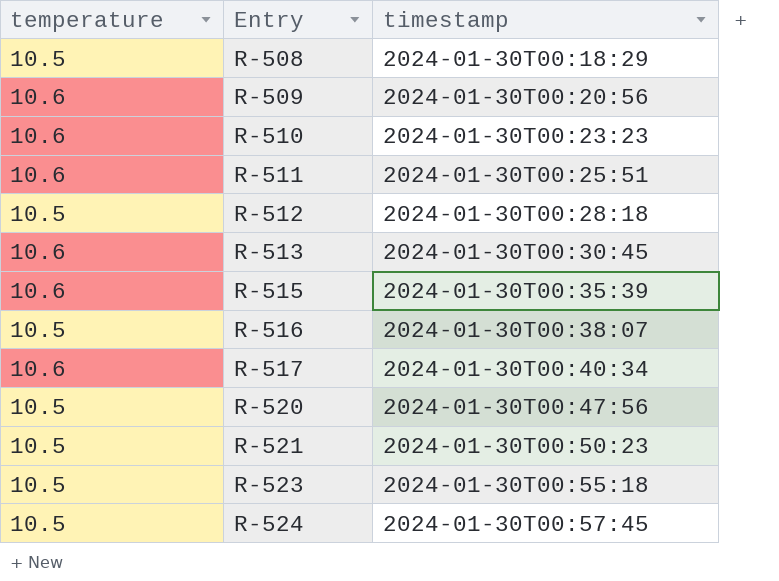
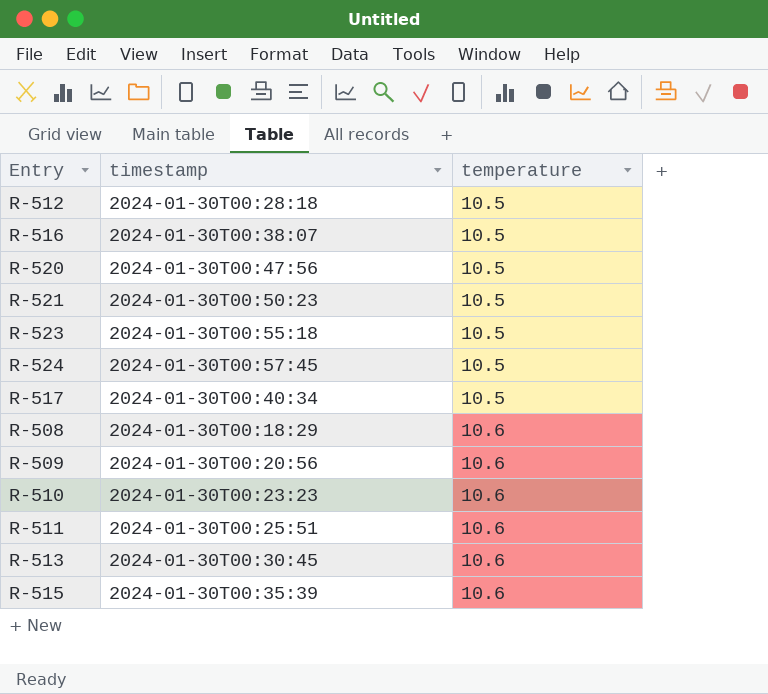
row order: Entry ascending -> temperature ascending
column temperature | position: 1 -> 3
R-517 | temperature: 10.6 -> 10.5
R-508 | temperature: 10.5 -> 10.6

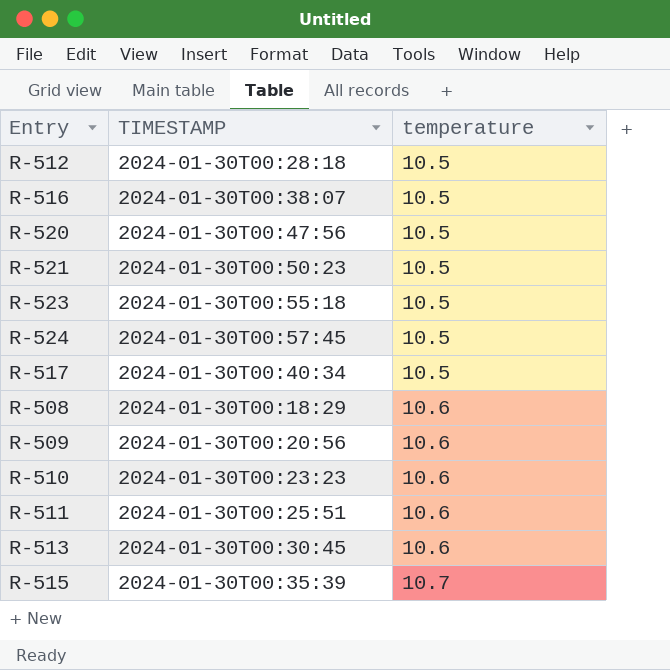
column name: timestamp -> TIMESTAMP
R-515 | temperature: 10.6 -> 10.7

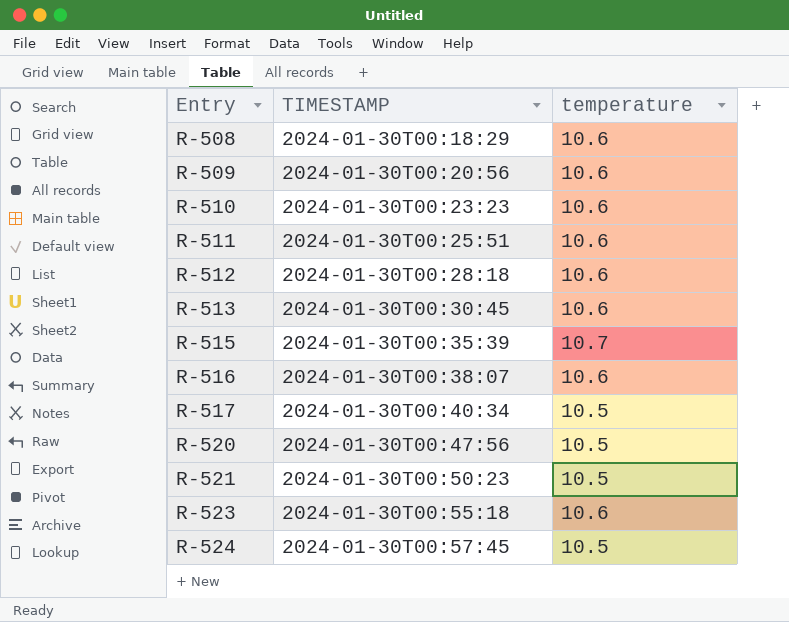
row order: temperature ascending -> Entry ascending
R-512 | temperature: 10.5 -> 10.6
R-516 | temperature: 10.5 -> 10.6
R-523 | temperature: 10.5 -> 10.6

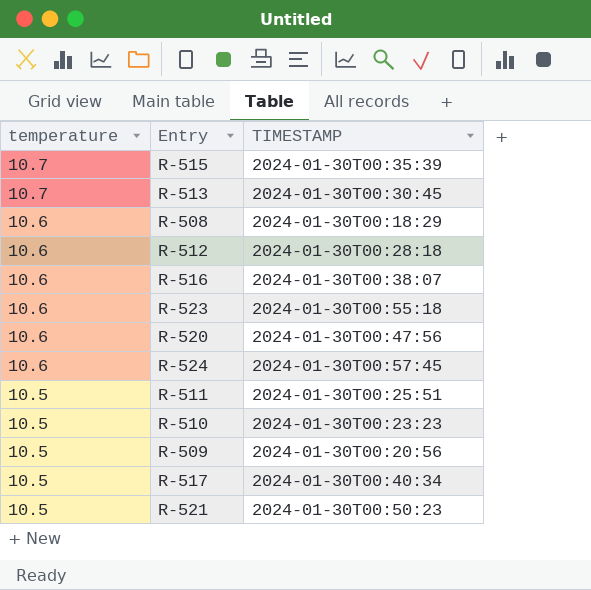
row order: Entry ascending -> temperature descending
column temperature | position: 3 -> 1
R-513 | temperature: 10.6 -> 10.7
R-520 | temperature: 10.5 -> 10.6
R-524 | temperature: 10.5 -> 10.6
R-511 | temperature: 10.6 -> 10.5
R-510 | temperature: 10.6 -> 10.5
R-509 | temperature: 10.6 -> 10.5

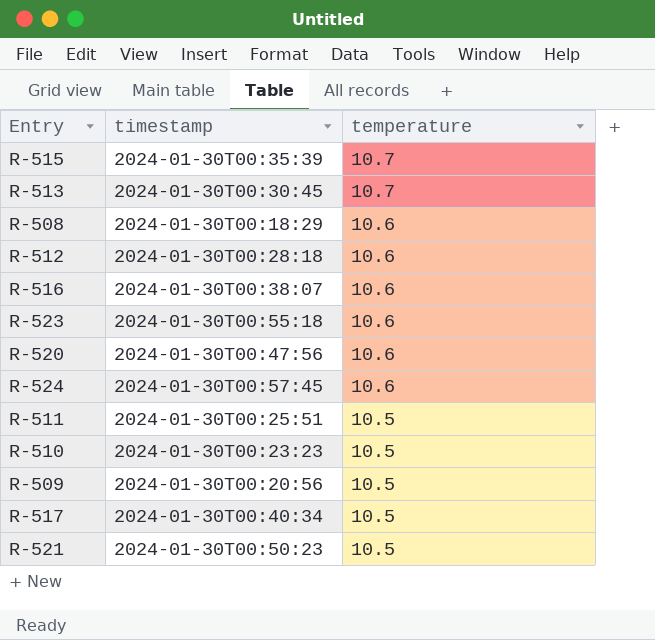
column name: TIMESTAMP -> timestamp
column temperature | position: 1 -> 3

